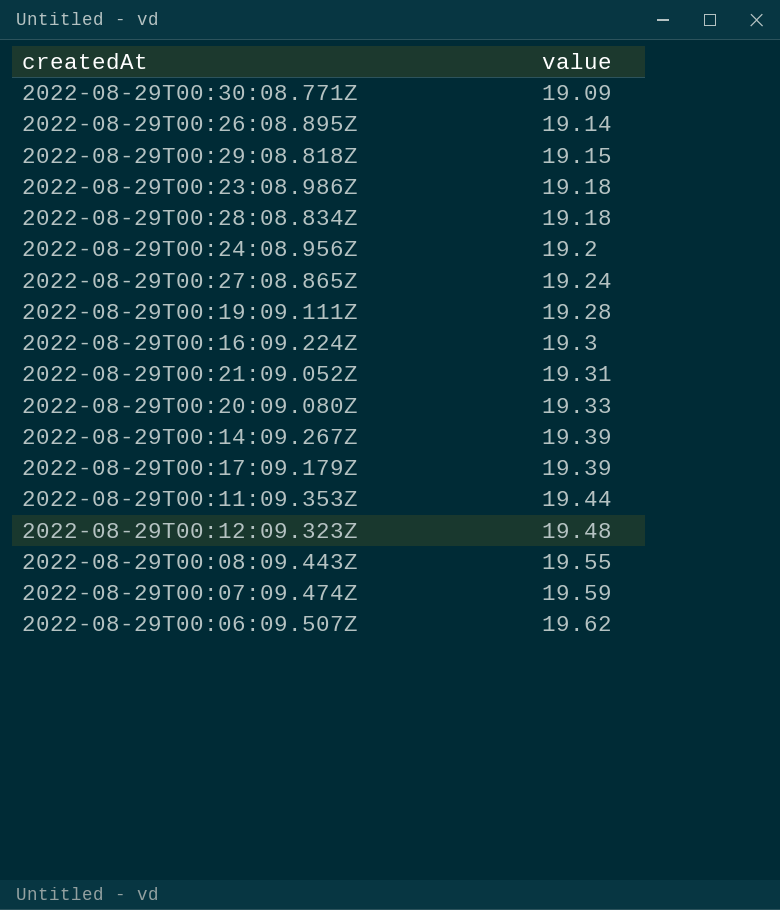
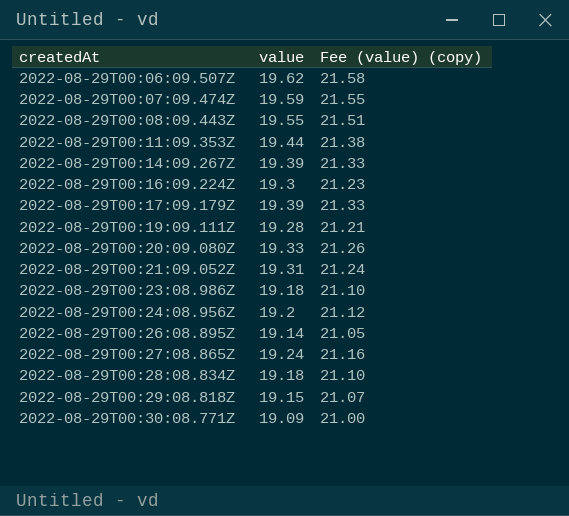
row order: value ascending -> createdAt ascending
column Fee (value) (copy) | formula: none -> [value] * 1.1
row 2022-08-29T00:12:09.323Z: 19.48 -> none

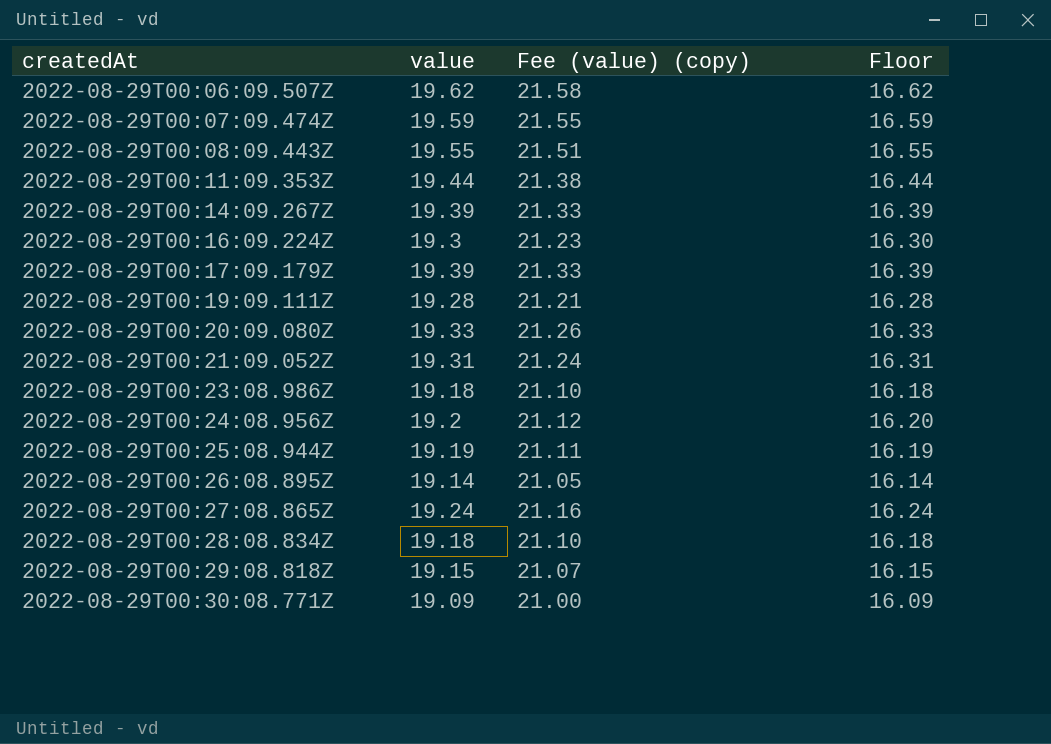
column Floor | formula: none -> [value] - 3
row 2022-08-29T00:25:08.944Z: none -> 19.19 | 21.11 | 16.19

